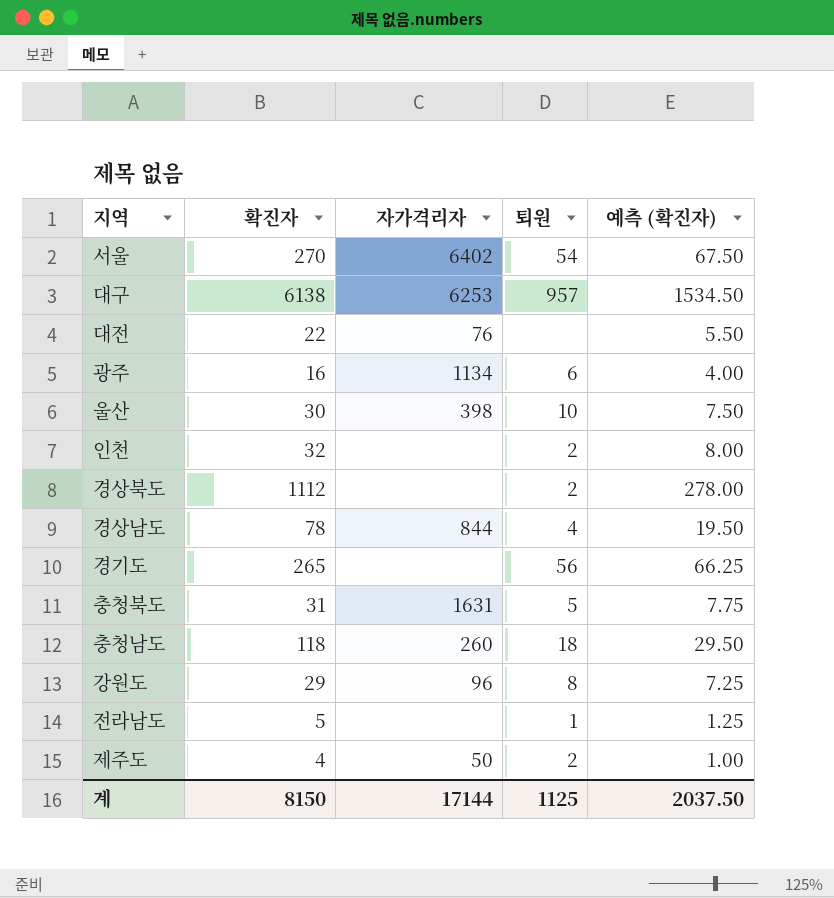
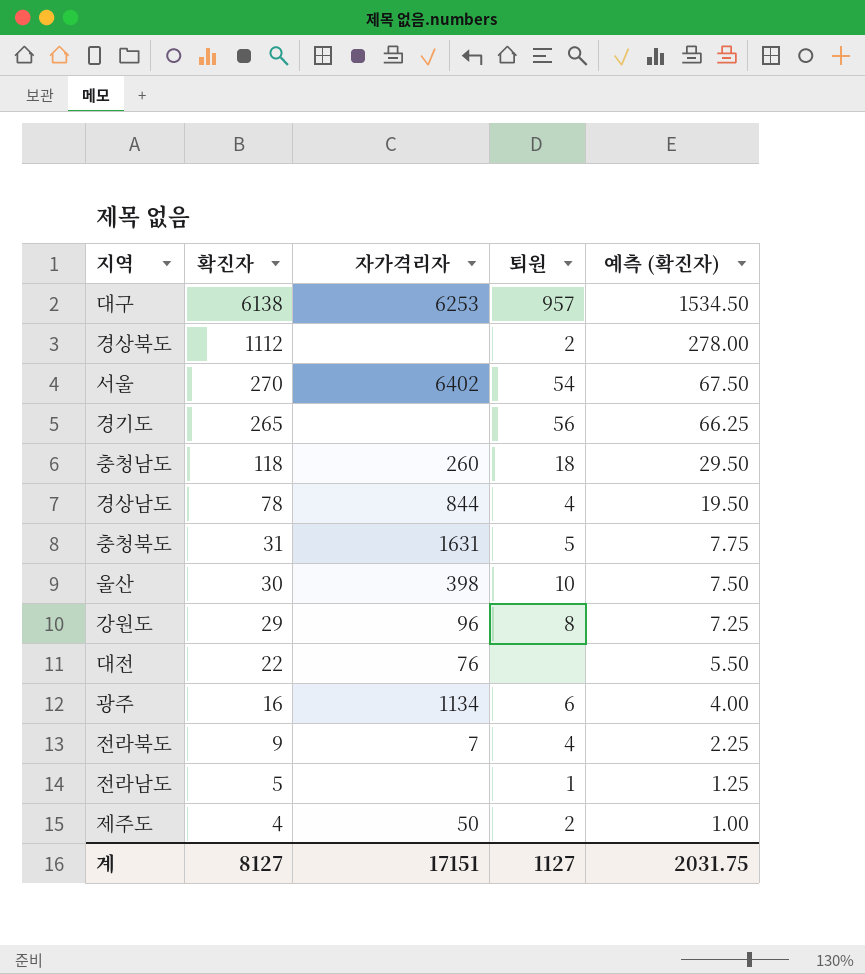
row order: none -> 확진자 descending
row 인천: 32 | none | 2 | 8.00 -> none
row 전라북도: none -> 9 | 7 | 4 | 2.25
계 | 확진자: 8150 -> 8127
계 | 자가격리자: 17144 -> 17151
계 | 퇴원: 1125 -> 1127
계 | 예측 (확진자): 2037.50 -> 2031.75

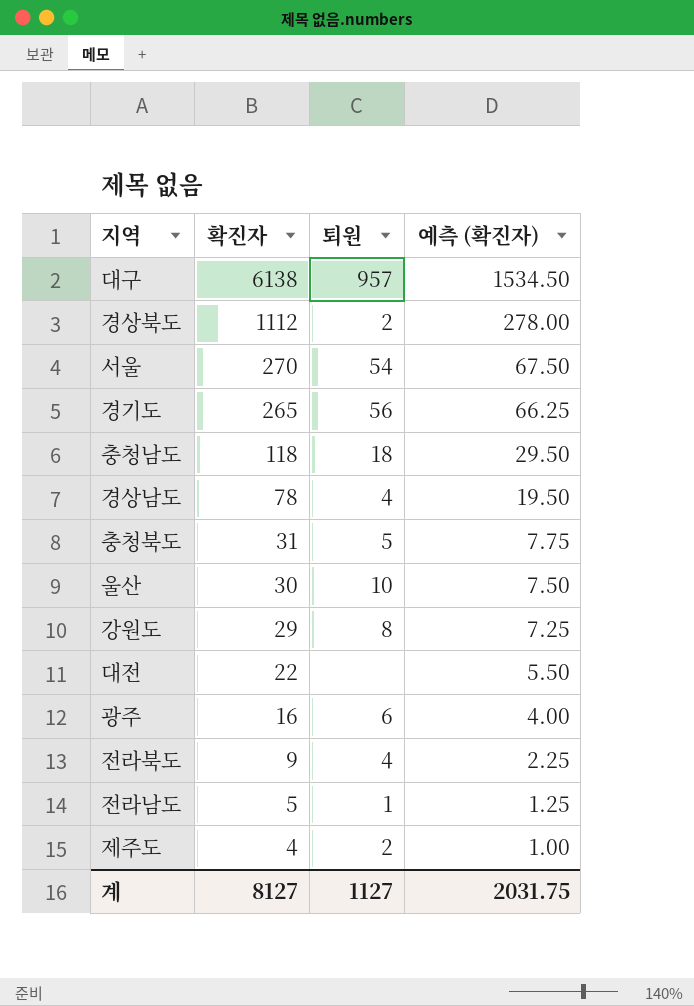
column 자가격리자 | position: 3 -> none

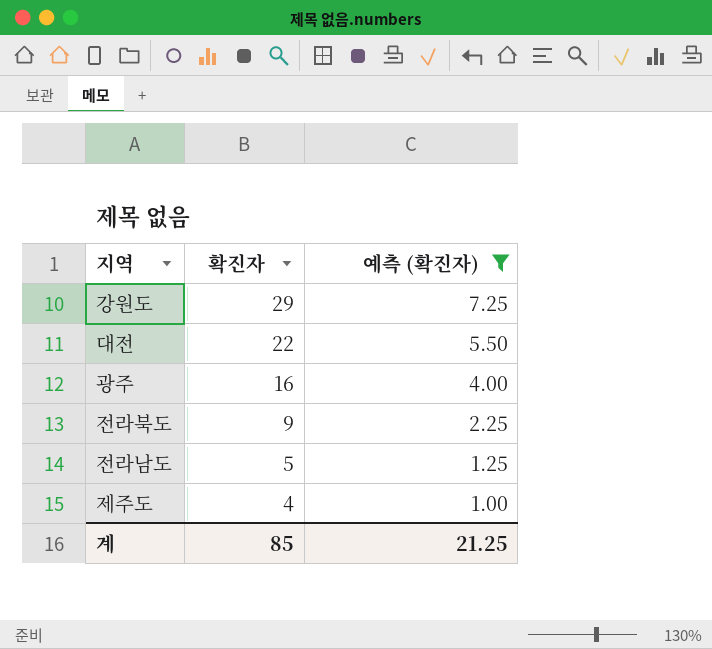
filter: none -> 예측 (확진자) <= 7.25
column 퇴원 | position: 3 -> none
계 | 확진자: 8127 -> 85
계 | 예측 (확진자): 2031.75 -> 21.25

